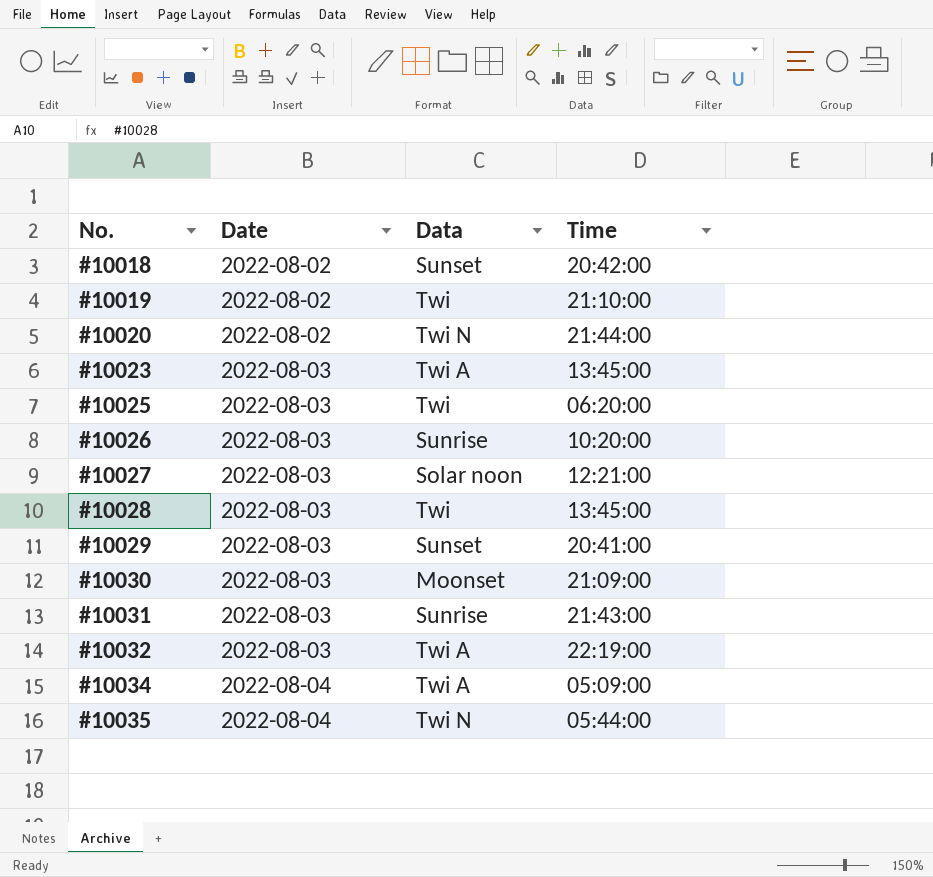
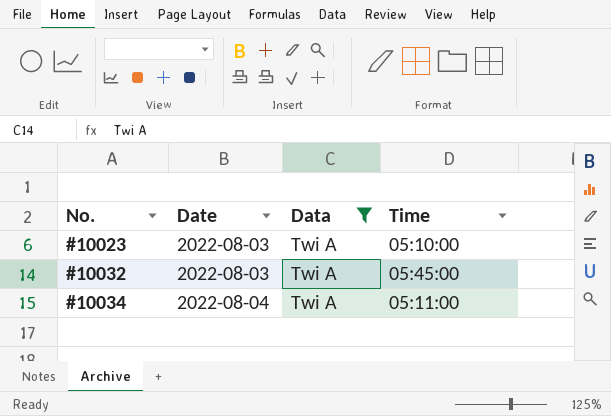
filter: none -> Data = Twi A
#10023 | Time: 13:45:00 -> 05:10:00
#10032 | Time: 22:19:00 -> 05:45:00
#10034 | Time: 05:09:00 -> 05:11:00

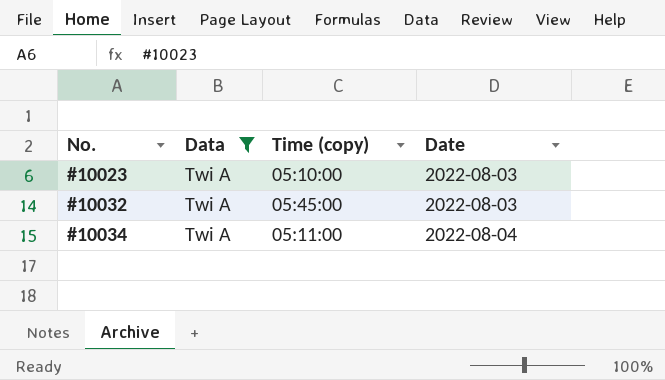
column name: Time -> Time (copy)
column Date | position: 2 -> 4

